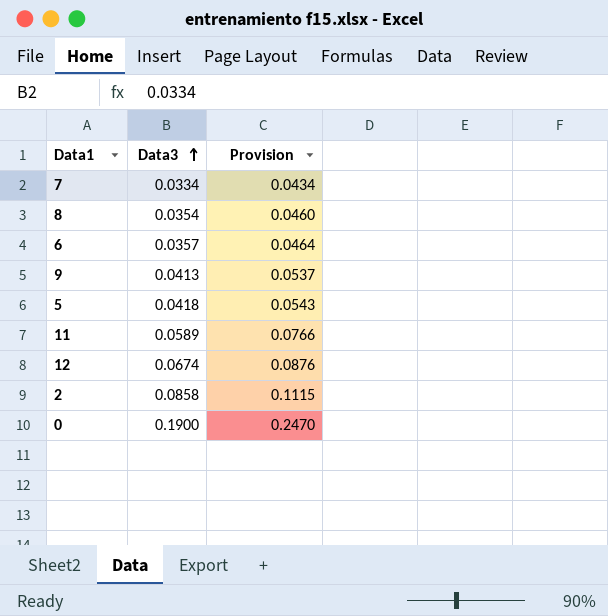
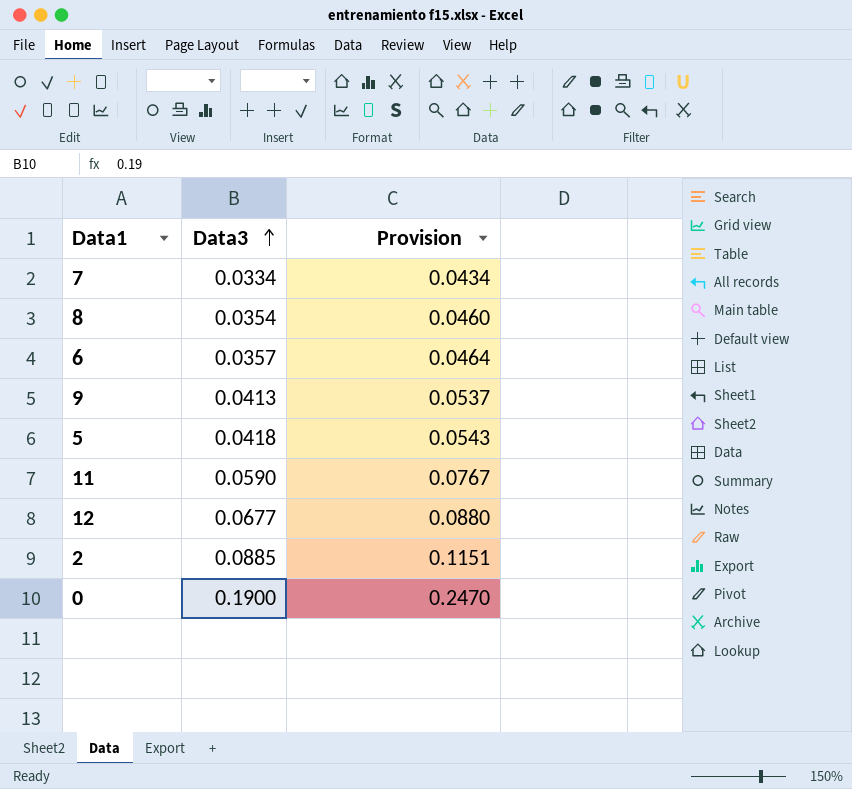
11 | Data3: 0.0589 -> 0.0590
11 | Provision: 0.0766 -> 0.0767
12 | Data3: 0.0674 -> 0.0677
12 | Provision: 0.0876 -> 0.0880
2 | Data3: 0.0858 -> 0.0885
2 | Provision: 0.1115 -> 0.1151

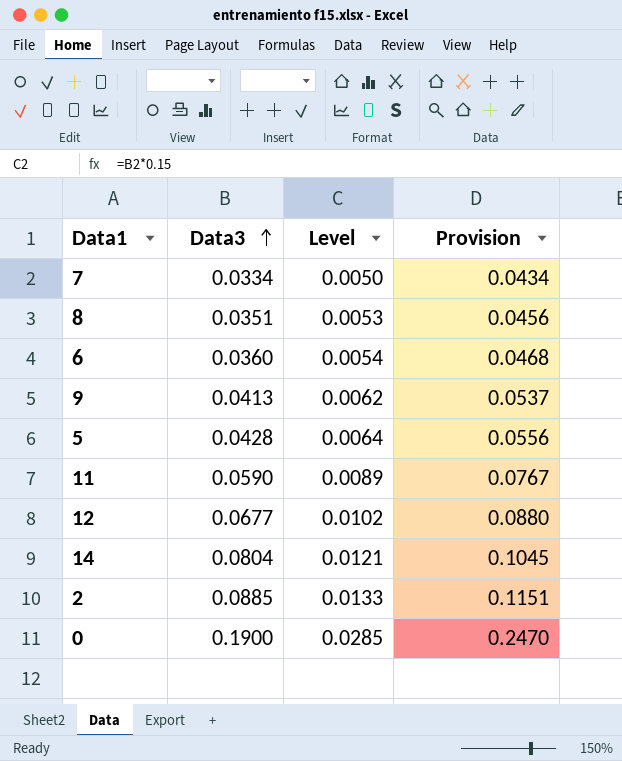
column Level | formula: none -> [Data3] * 0.15
8 | Data3: 0.0354 -> 0.0351
8 | Provision: 0.0460 -> 0.0456
6 | Data3: 0.0357 -> 0.0360
6 | Provision: 0.0464 -> 0.0468
5 | Data3: 0.0418 -> 0.0428
5 | Provision: 0.0543 -> 0.0556
row 14: none -> 0.0804 | 0.0121 | 0.1045

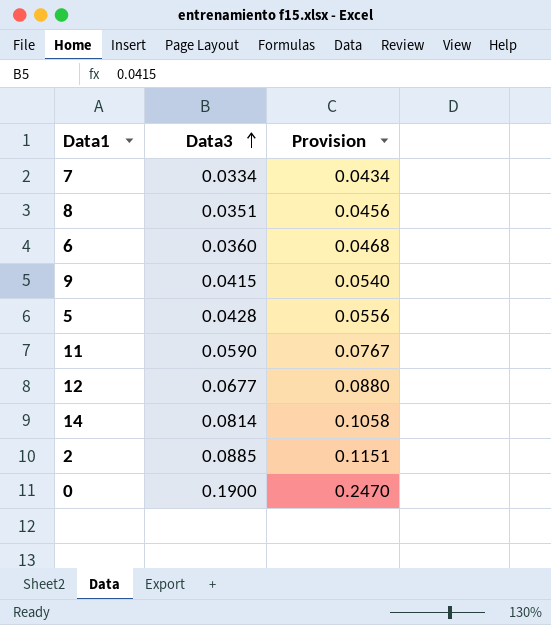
column Level | formula: [Data3] * 0.15 -> none
9 | Data3: 0.0413 -> 0.0415
9 | Provision: 0.0537 -> 0.0540
14 | Data3: 0.0804 -> 0.0814
14 | Provision: 0.1045 -> 0.1058

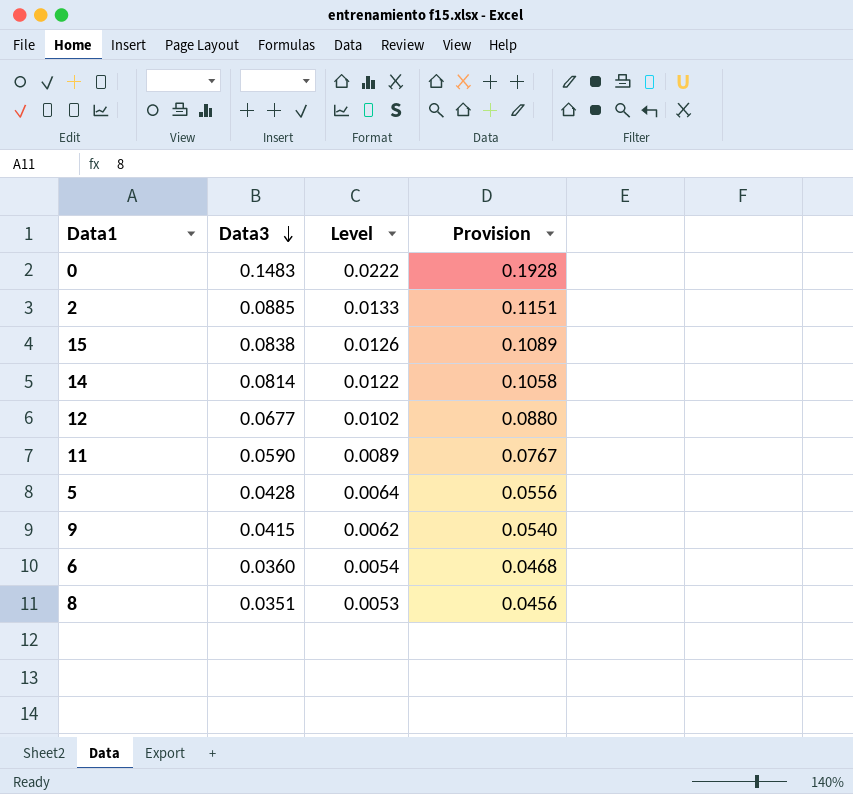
row order: Data3 ascending -> Data3 descending
column Level | formula: none -> [Data3] * 0.15
row 7: 0.0334 | 0.0434 -> none
0 | Data3: 0.1900 -> 0.1483
0 | Provision: 0.2470 -> 0.1928
row 15: none -> 0.0838 | 0.0126 | 0.1089

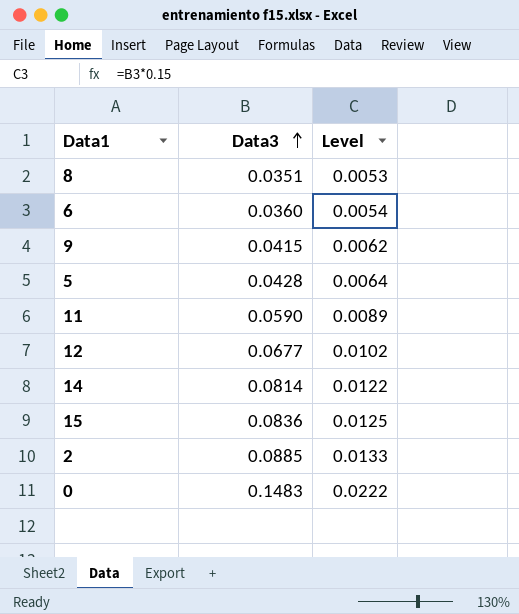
row order: Data3 descending -> Data3 ascending
column Provision | formula: [Data3] * 1.3 -> none
15 | Data3: 0.0838 -> 0.0836
15 | Level: 0.0126 -> 0.0125

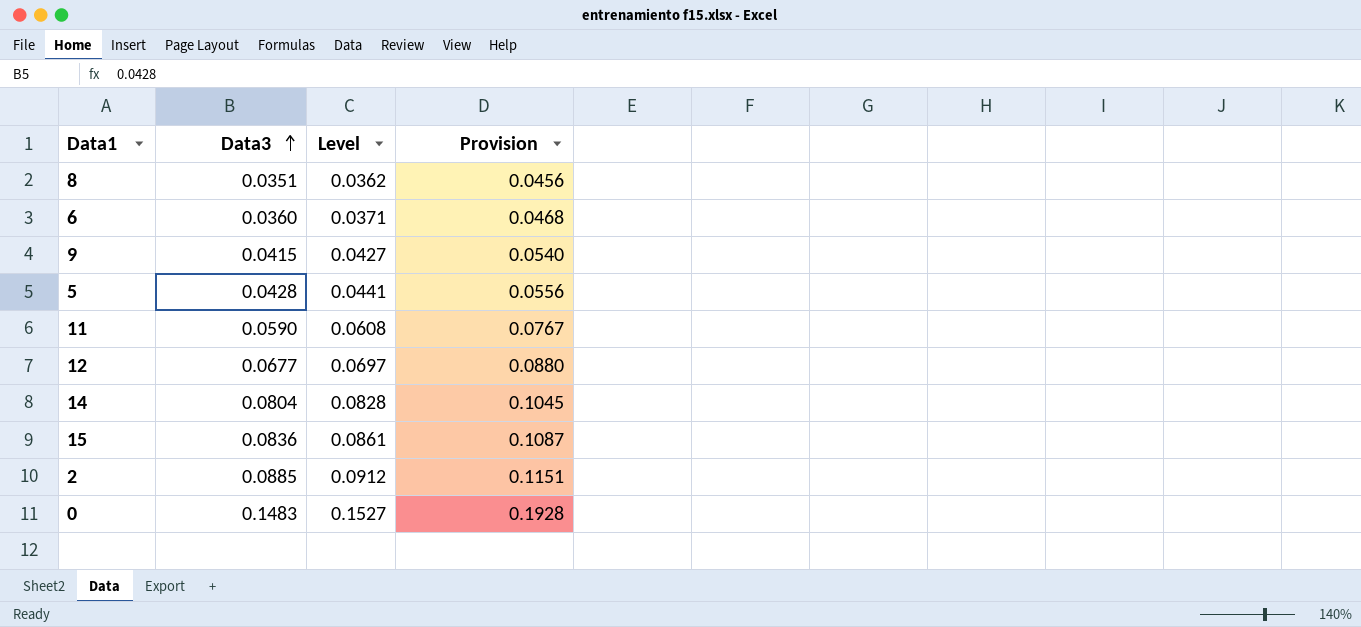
column Level | formula: [Data3] * 0.15 -> [Data3] * 1.03
column Provision | formula: none -> [Data3] * 1.3
14 | Data3: 0.0814 -> 0.0804

